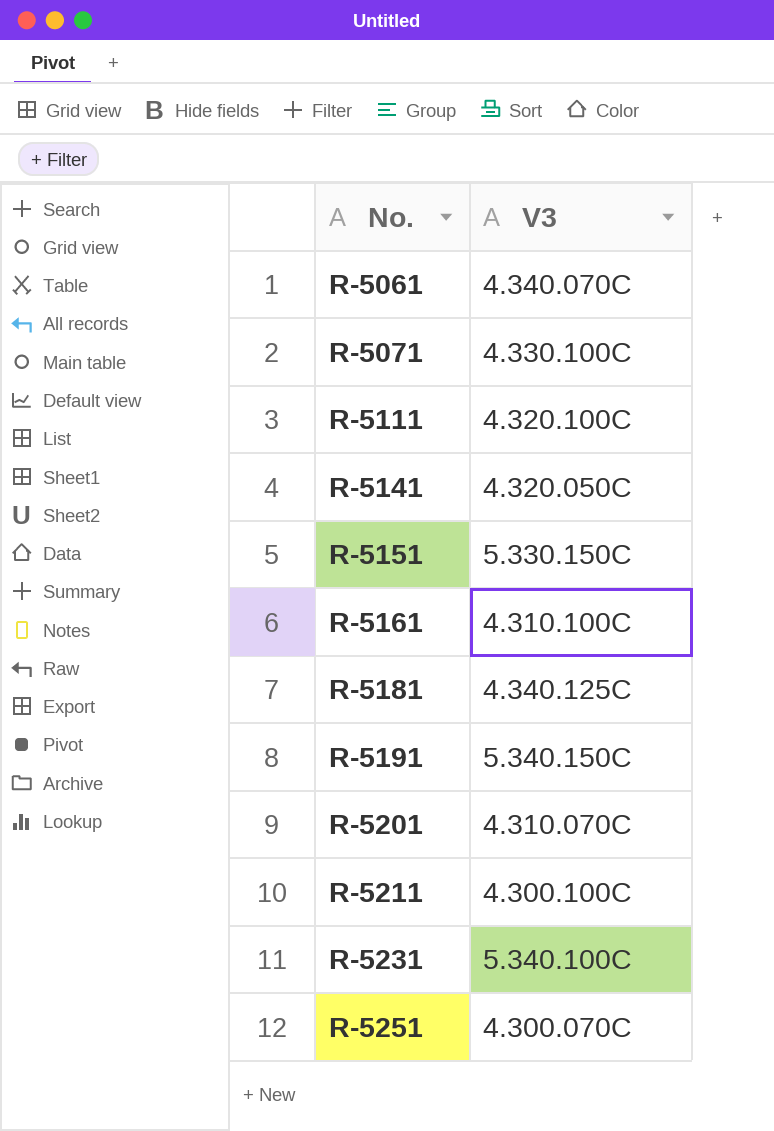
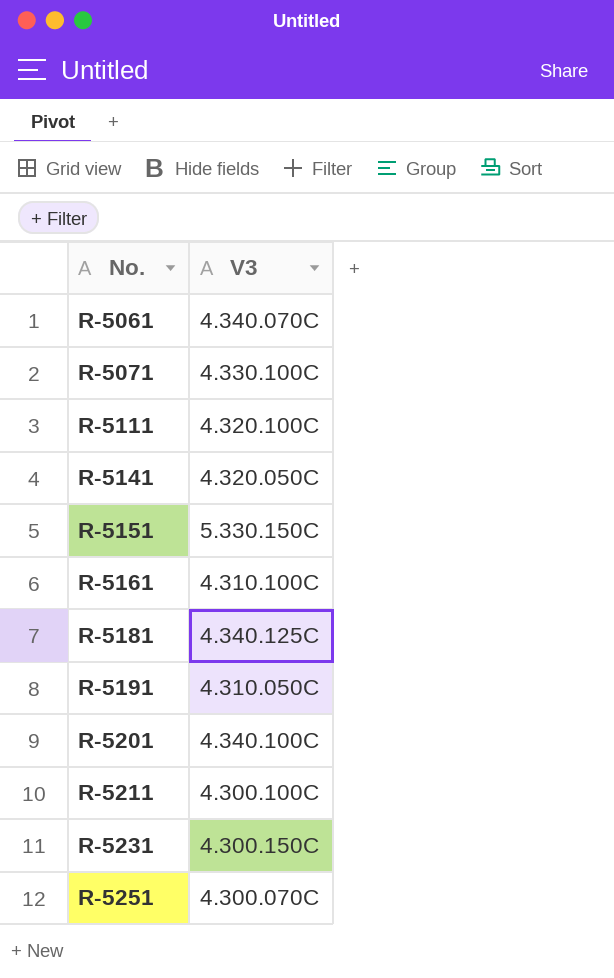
R-5191 | V3: 5.340.150C -> 4.310.050C
R-5201 | V3: 4.310.070C -> 4.340.100C
R-5231 | V3: 5.340.100C -> 4.300.150C

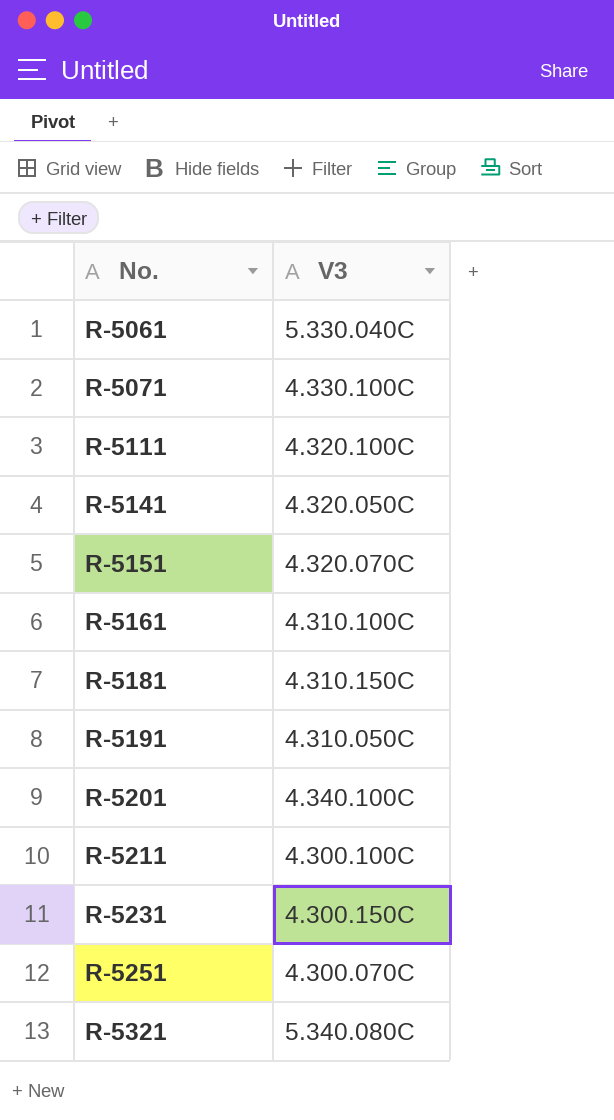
R-5061 | V3: 4.340.070C -> 5.330.040C
R-5151 | V3: 5.330.150C -> 4.320.070C
R-5181 | V3: 4.340.125C -> 4.310.150C
row R-5321: none -> 5.340.080C

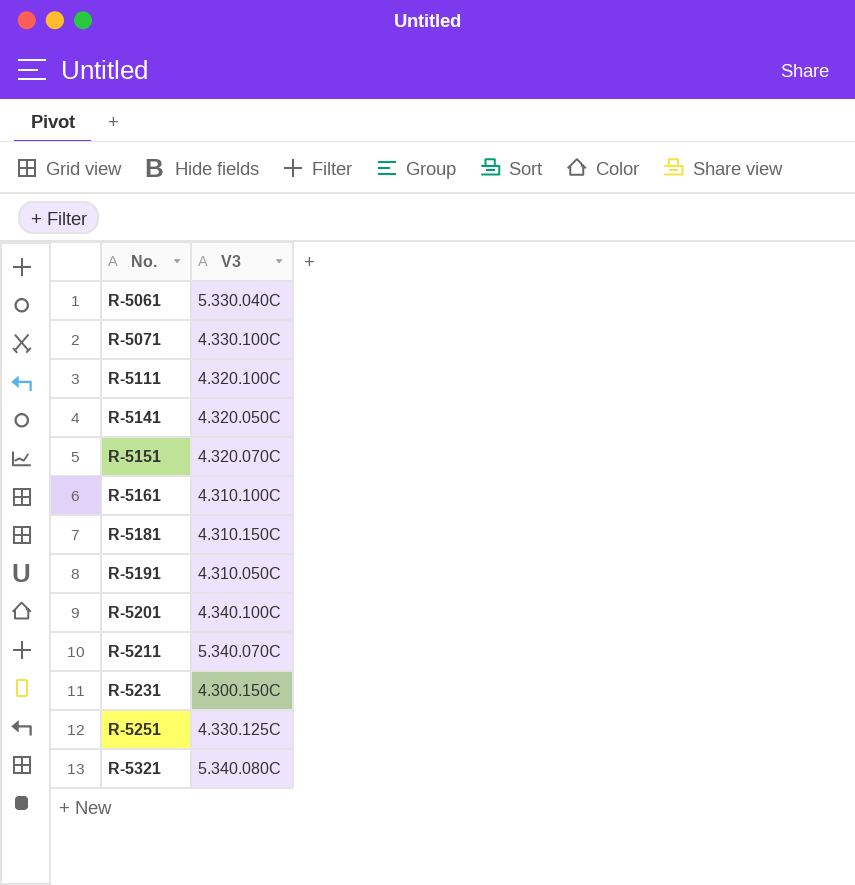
R-5211 | V3: 4.300.100C -> 5.340.070C
R-5251 | V3: 4.300.070C -> 4.330.125C

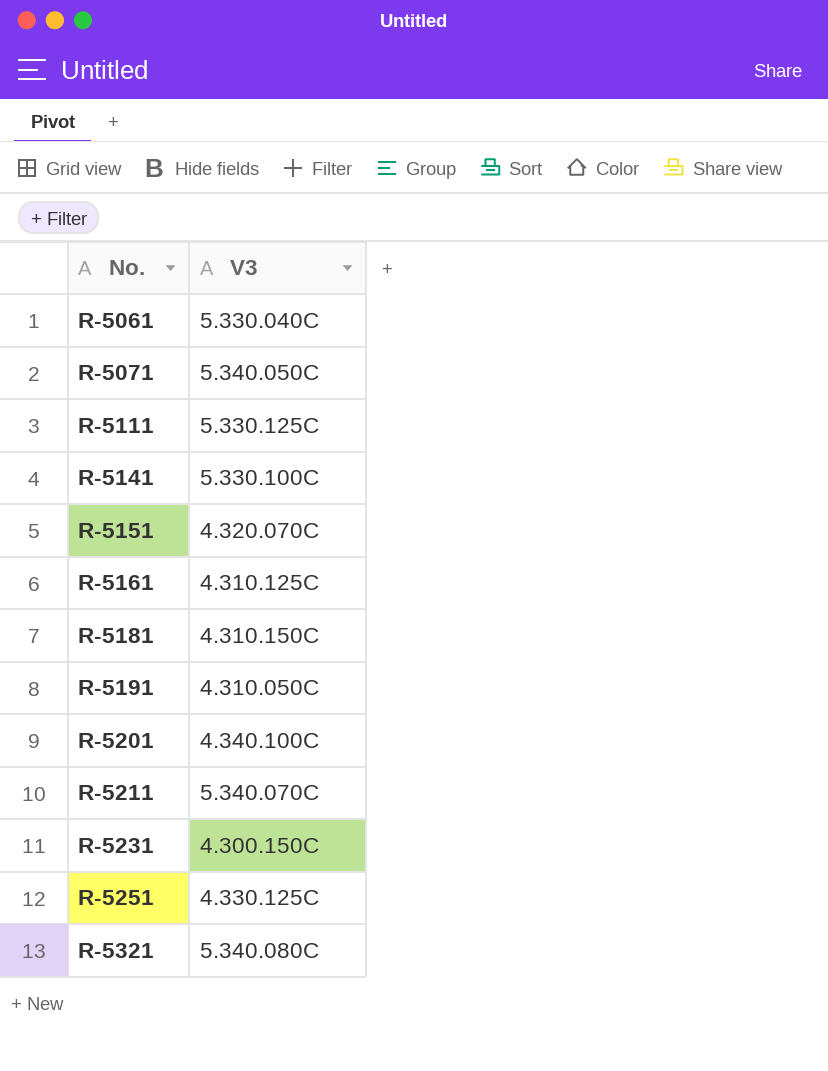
R-5071 | V3: 4.330.100C -> 5.340.050C
R-5111 | V3: 4.320.100C -> 5.330.125C
R-5141 | V3: 4.320.050C -> 5.330.100C
R-5161 | V3: 4.310.100C -> 4.310.125C

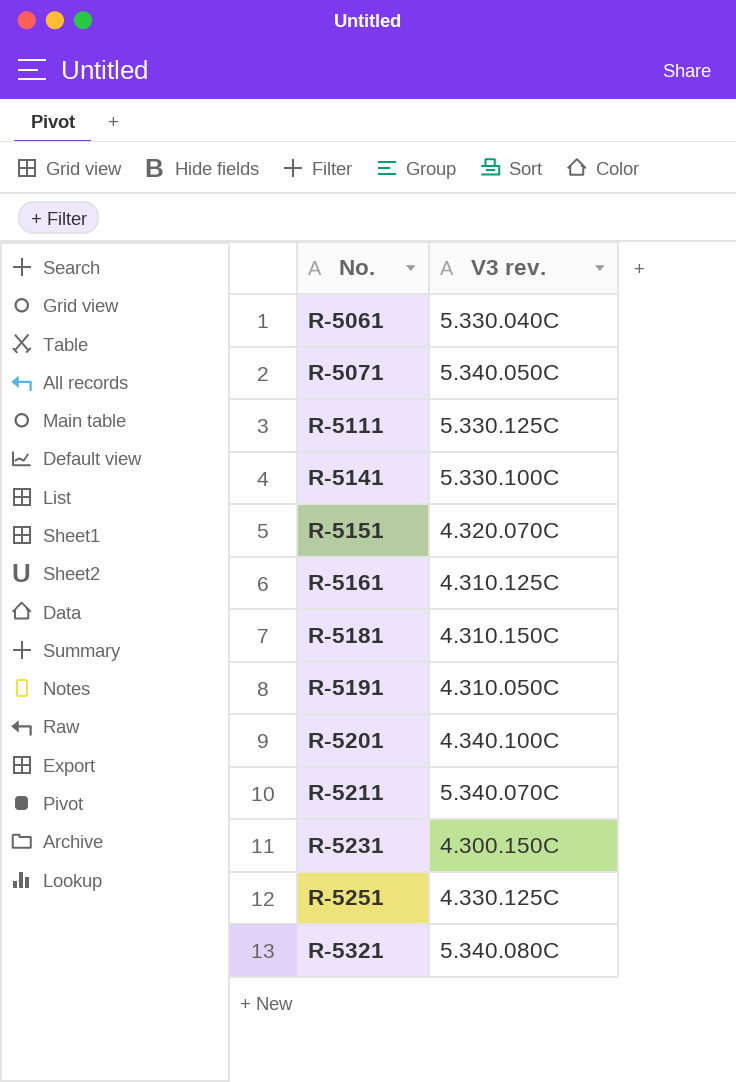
column name: V3 -> V3 rev.

